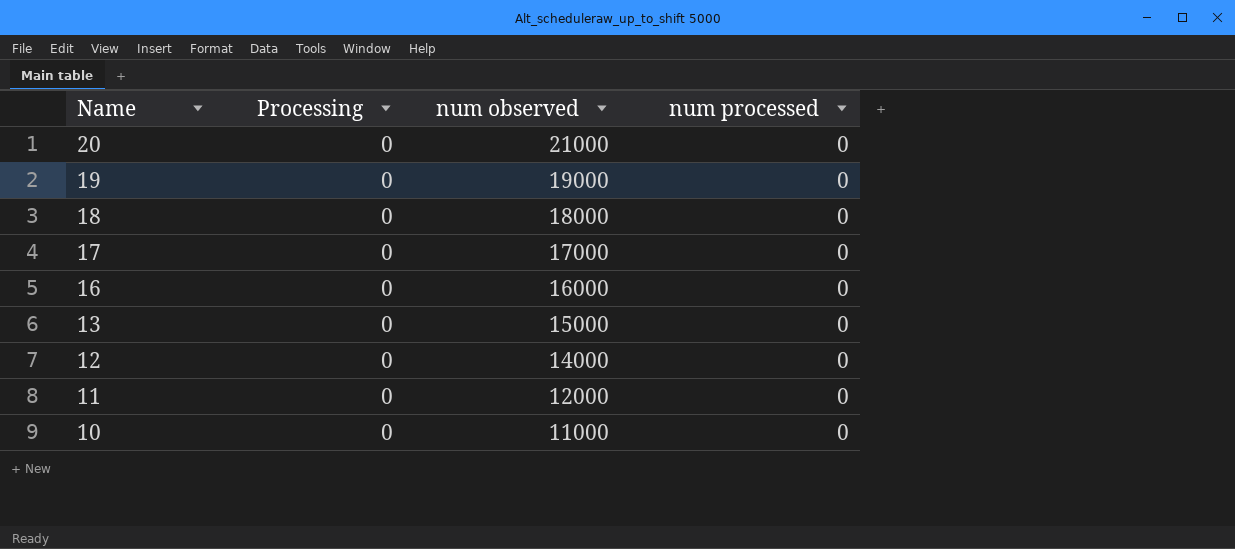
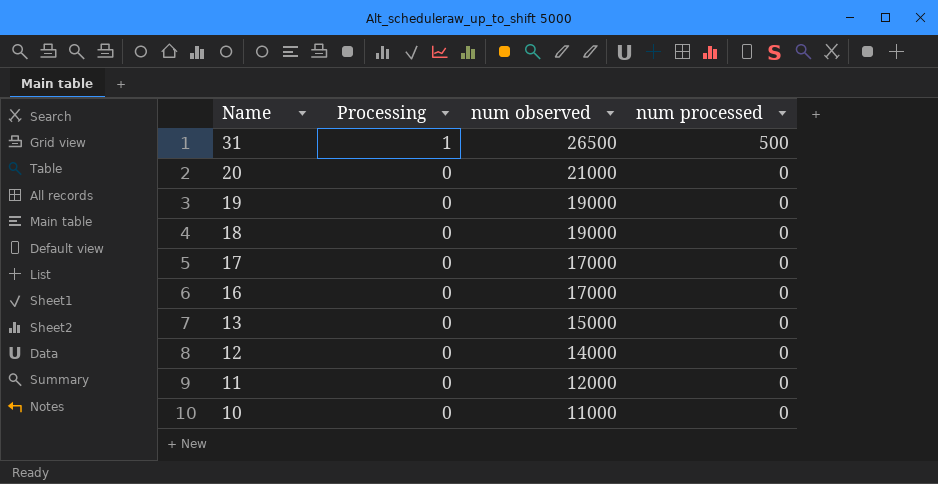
row 31: none -> 1 | 26500 | 500
18 | num observed: 18000 -> 19000
16 | num observed: 16000 -> 17000

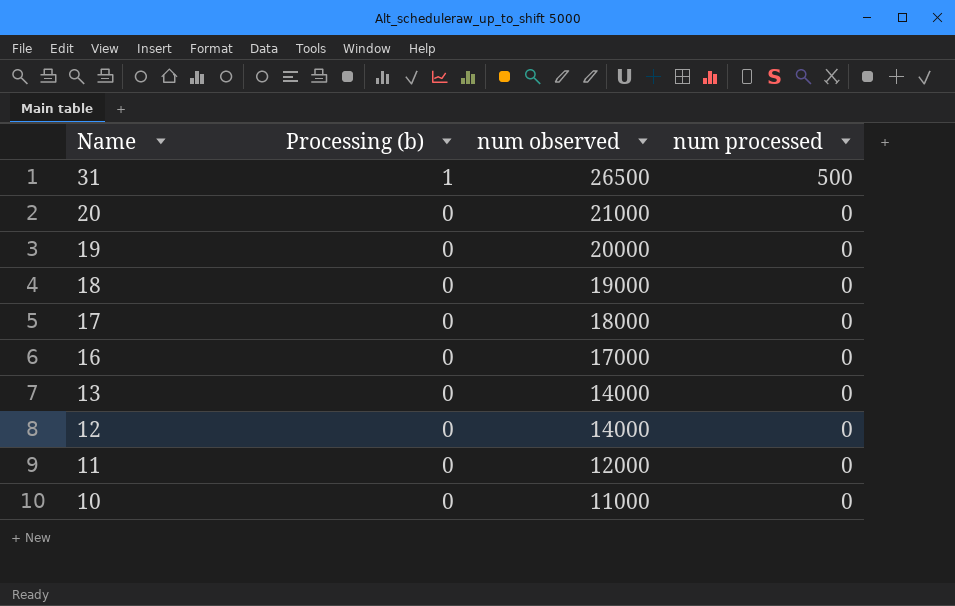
column name: Processing -> Processing (b)
19 | num observed: 19000 -> 20000
17 | num observed: 17000 -> 18000
13 | num observed: 15000 -> 14000

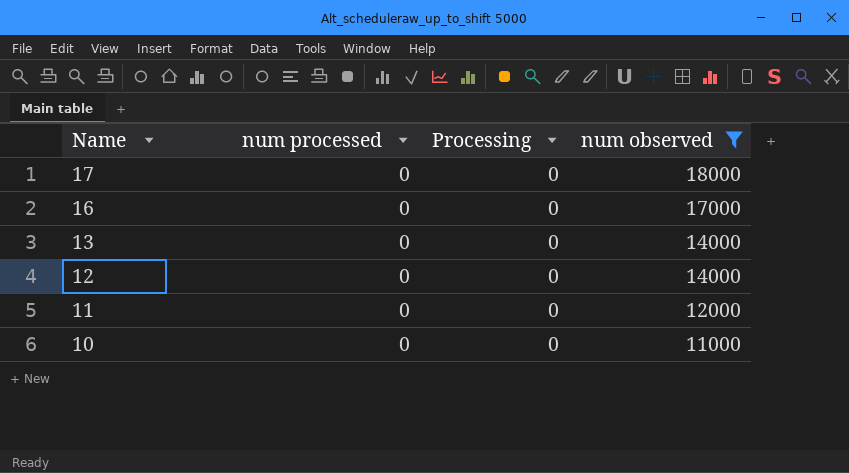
filter: none -> num observed <= 18000
column num processed | position: 4 -> 2
column name: Processing (b) -> Processing

